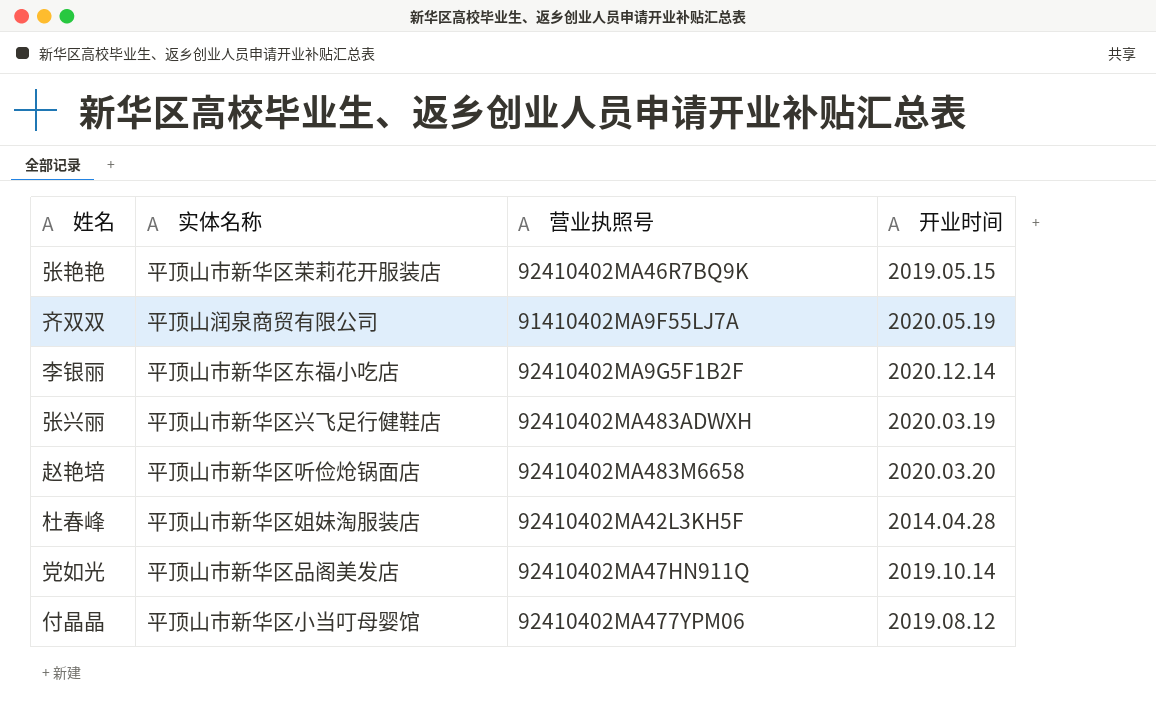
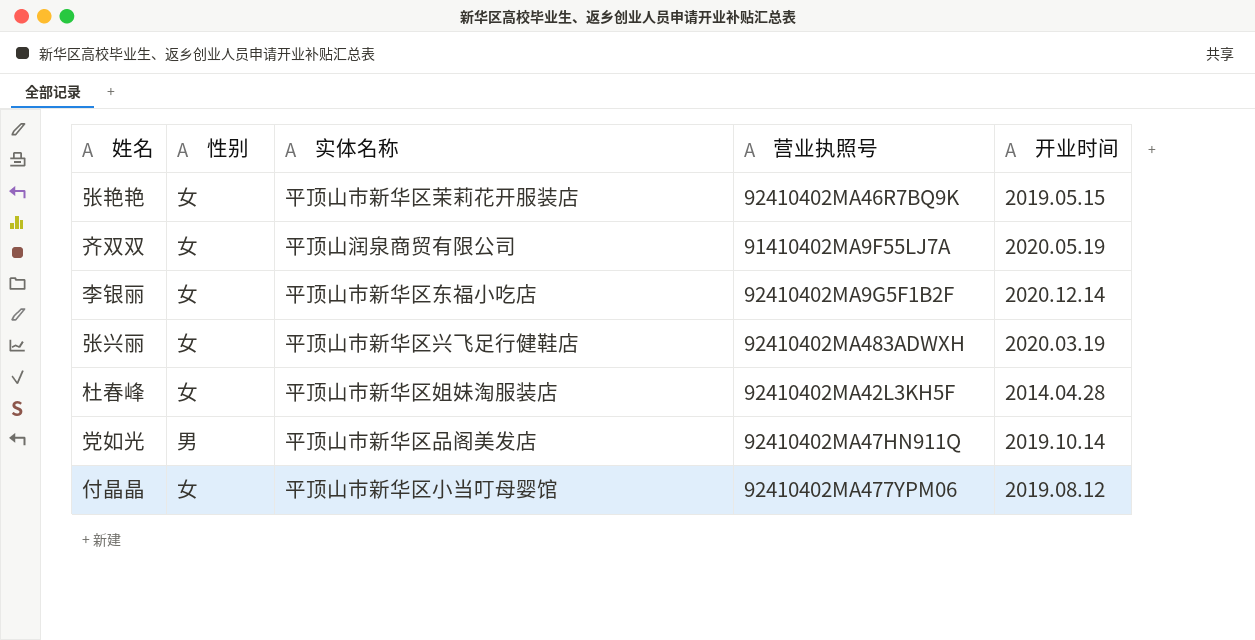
column 性别 | position: none -> 2
row 赵艳培: 平顶山市新华区听俭炝锅面店 | 92410402MA483M6658 | 2020.03.20 -> none

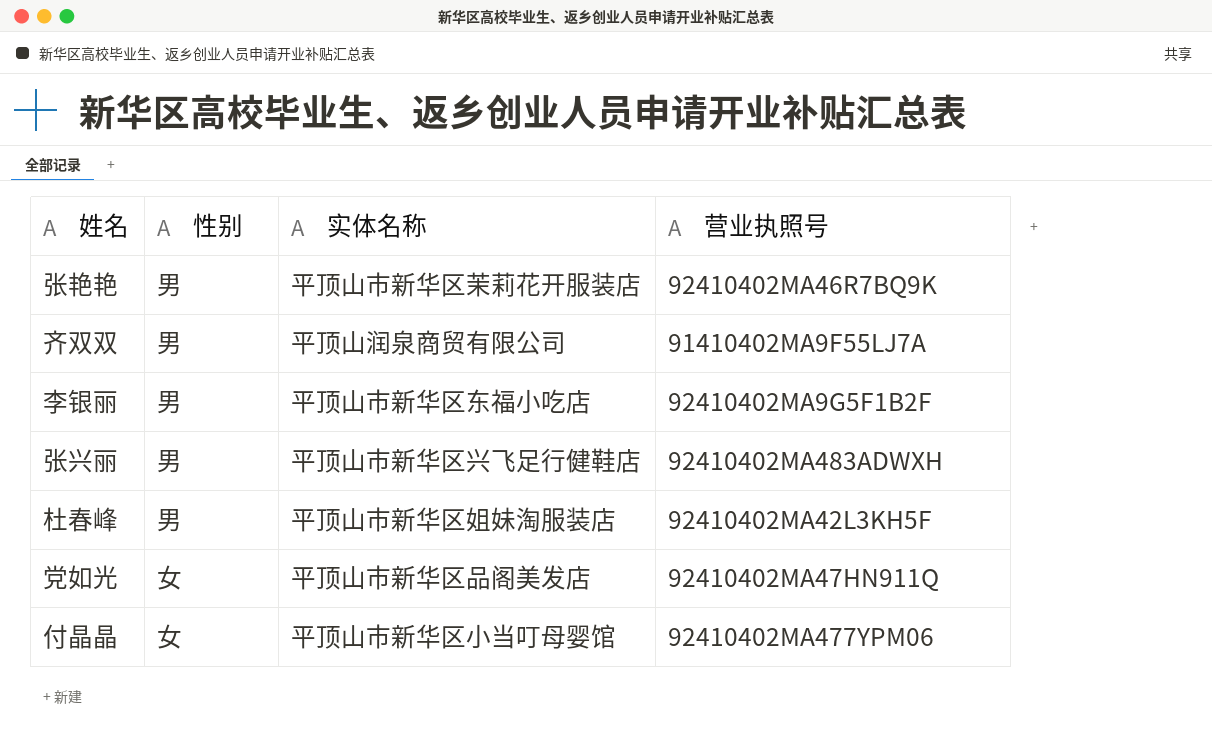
column 开业时间 | position: 5 -> none
张艳艳 | 性别: 女 -> 男
齐双双 | 性别: 女 -> 男
李银丽 | 性别: 女 -> 男
张兴丽 | 性别: 女 -> 男
杜春峰 | 性别: 女 -> 男
党如光 | 性别: 男 -> 女

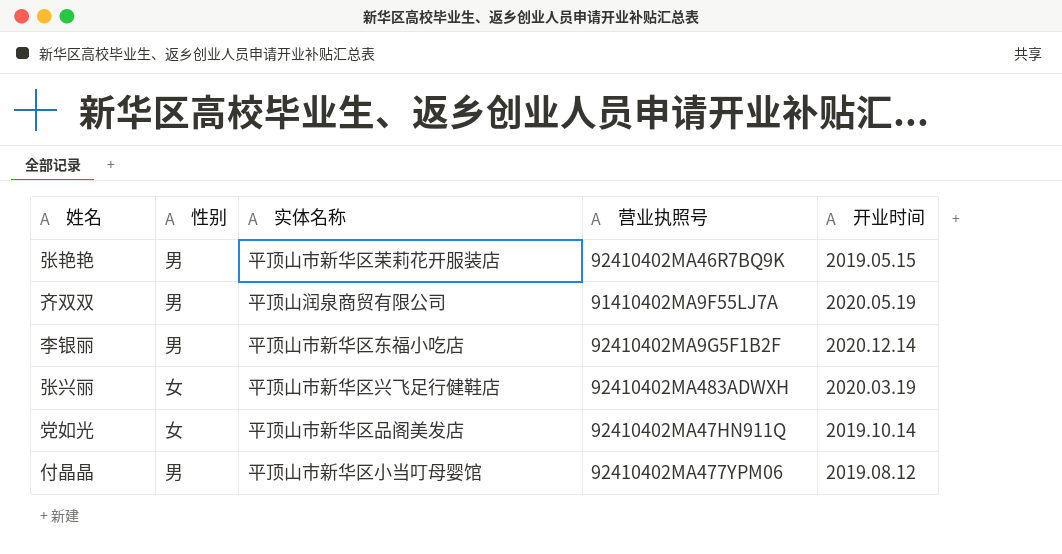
column 开业时间 | position: none -> 5
row 杜春峰: 男 | 平顶山市新华区姐妹淘服装店 | 92410402MA42L3KH5F -> none
张兴丽 | 性别: 男 -> 女
付晶晶 | 性别: 女 -> 男

